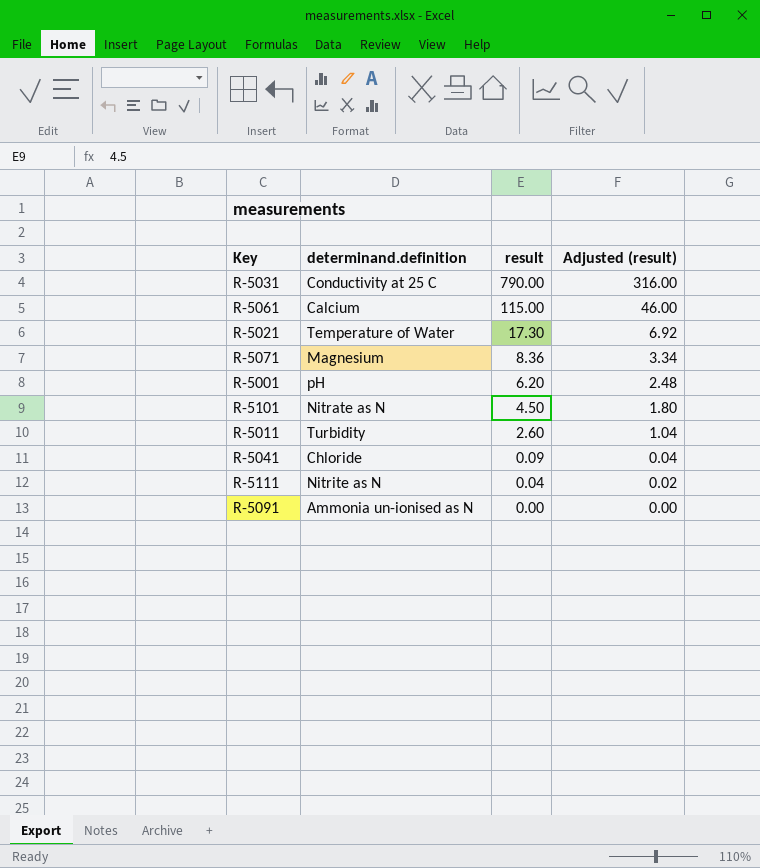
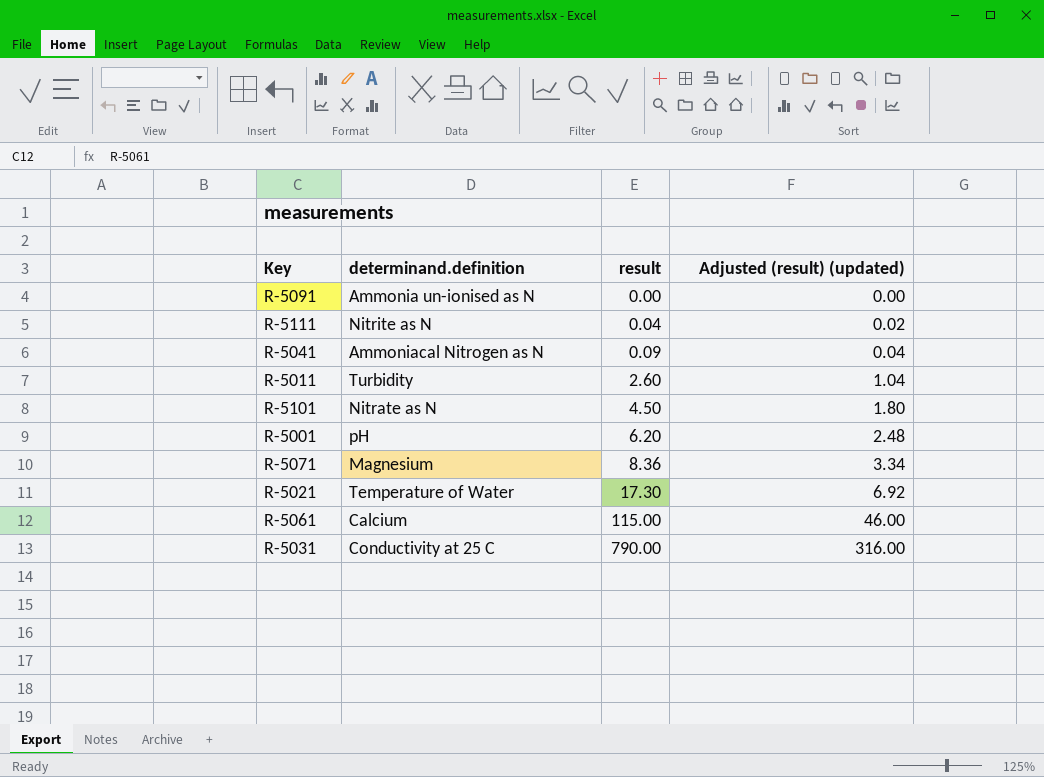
row order: result descending -> result ascending
column name: Adjusted (result) -> Adjusted (result) (updated)
R-5041 | determinand.definition: Chloride -> Ammoniacal Nitrogen as N

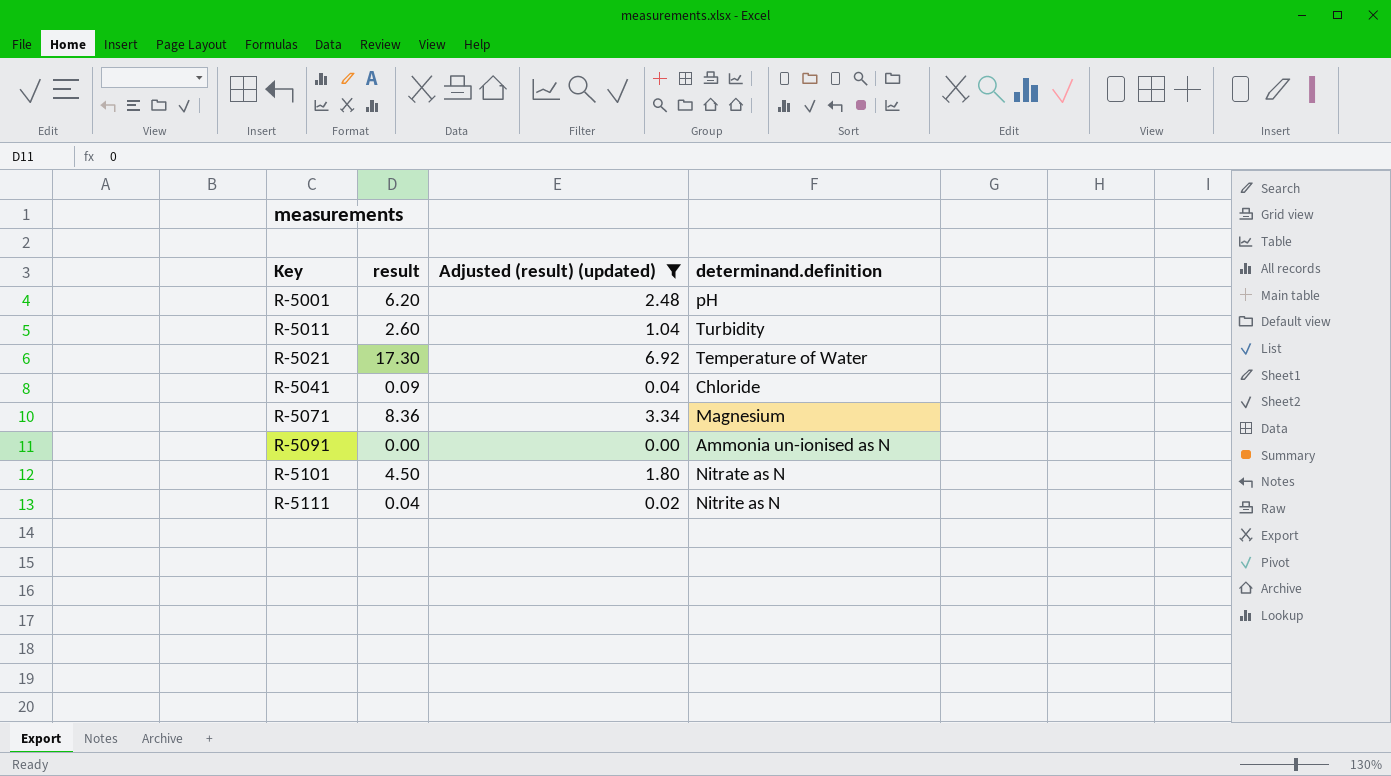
filter: none -> Adjusted (result) (updated) <= 6.92
row order: result ascending -> Key ascending
column determinand.definition | position: 2 -> 4
R-5041 | determinand.definition: Ammoniacal Nitrogen as N -> Chloride

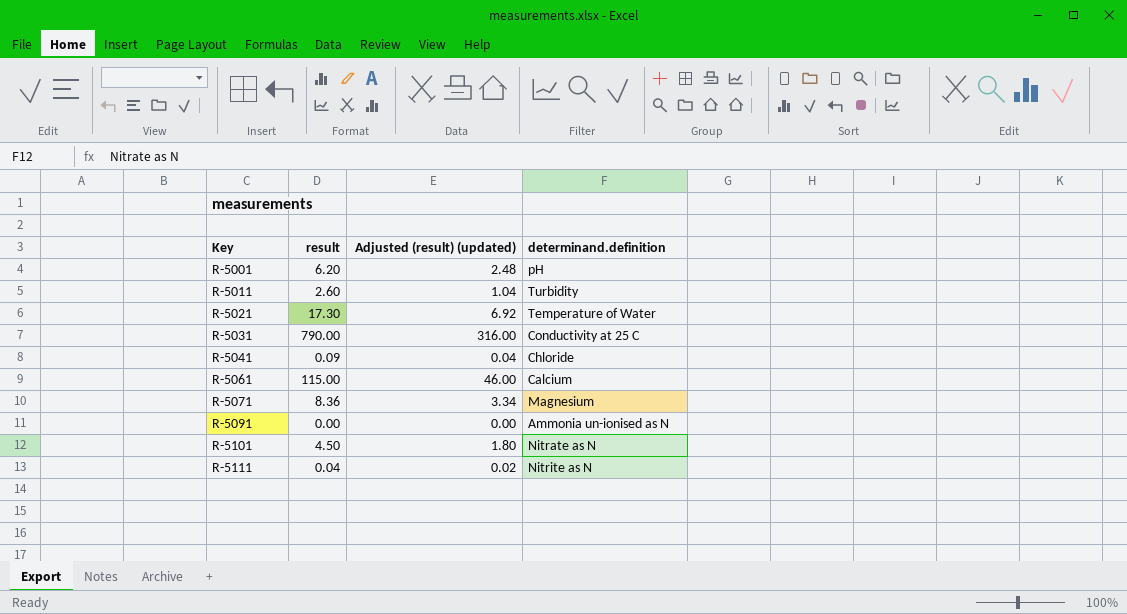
filter: Adjusted (result) (updated) <= 6.92 -> none

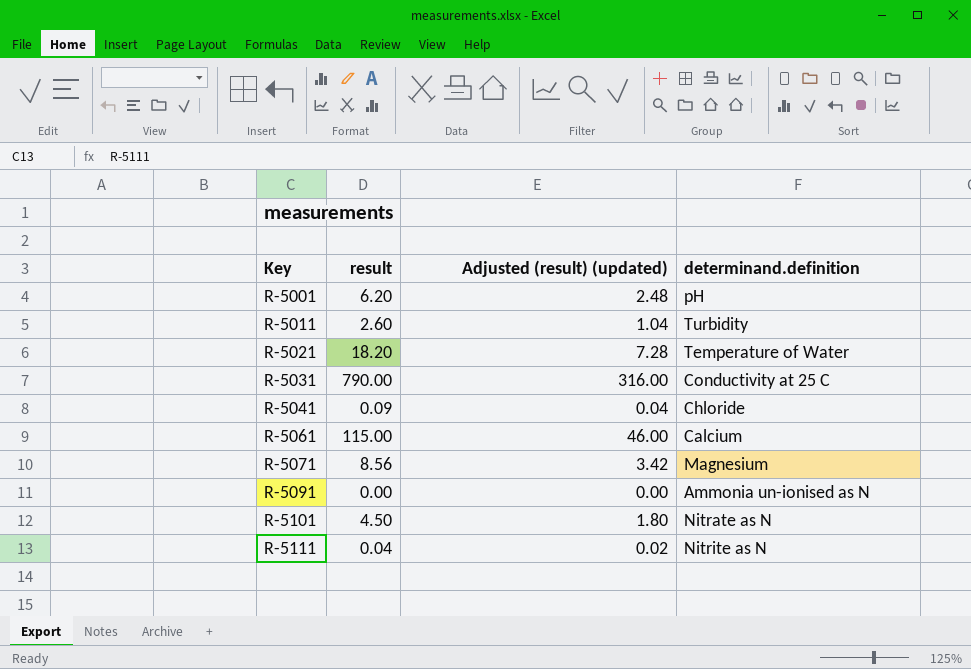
R-5021 | result: 17.30 -> 18.20
R-5021 | Adjusted (result) (updated): 6.92 -> 7.28
R-5071 | result: 8.36 -> 8.56
R-5071 | Adjusted (result) (updated): 3.34 -> 3.42

